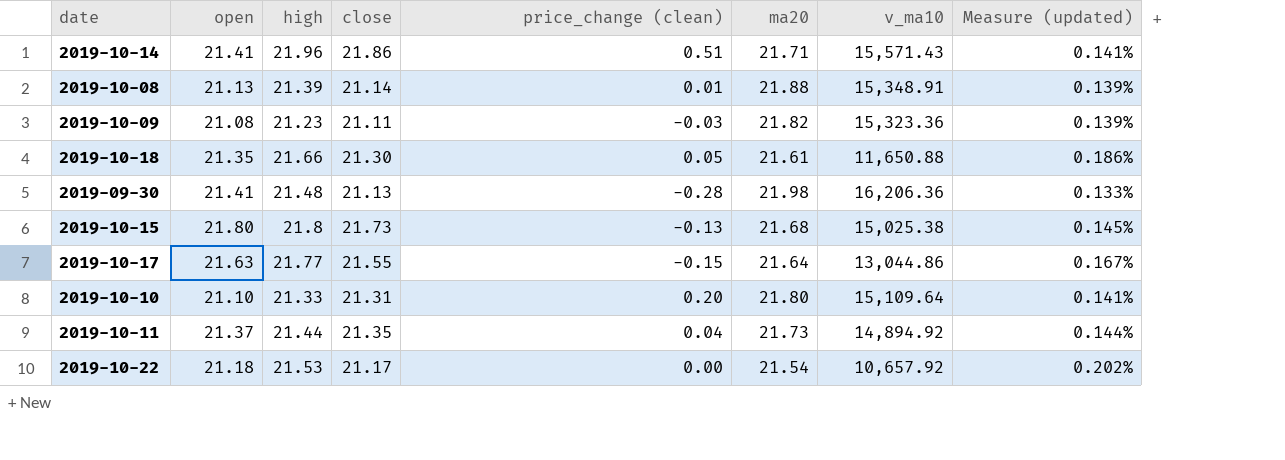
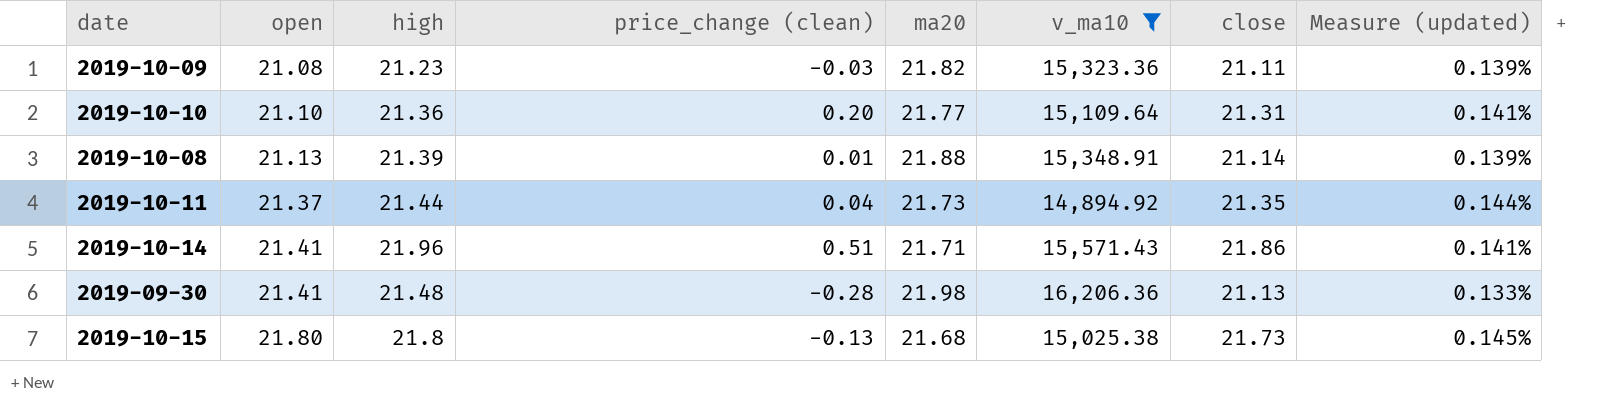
filter: none -> v_ma10 >= 14,894.92
row order: none -> open ascending
column close | position: 4 -> 7
2019-10-10 | high: 21.33 -> 21.36
2019-10-10 | ma20: 21.80 -> 21.77

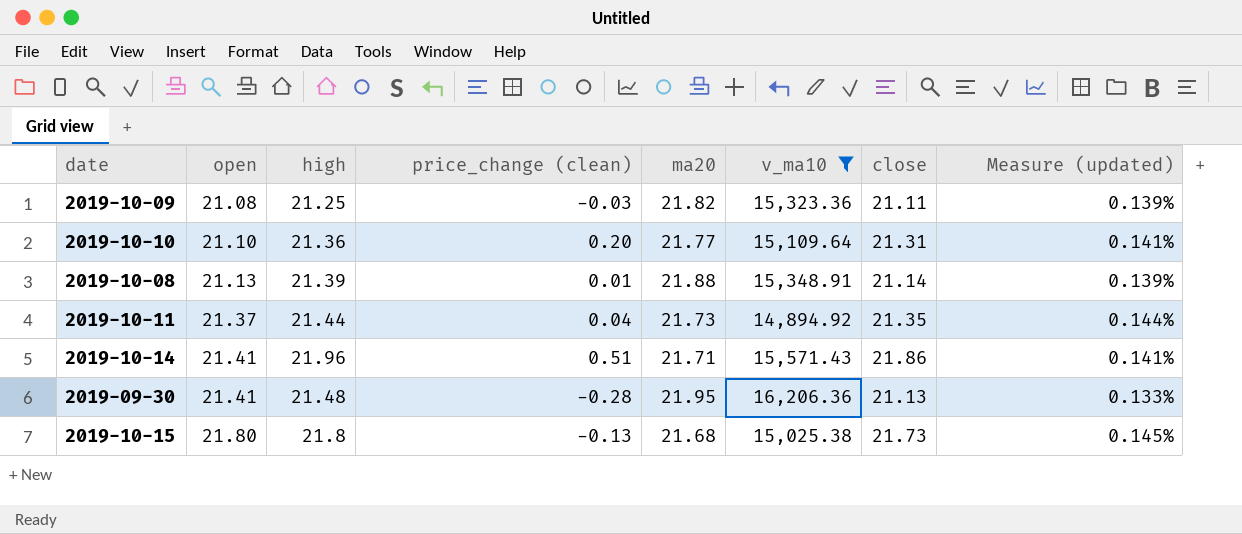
2019-10-09 | high: 21.23 -> 21.25
2019-09-30 | ma20: 21.98 -> 21.95

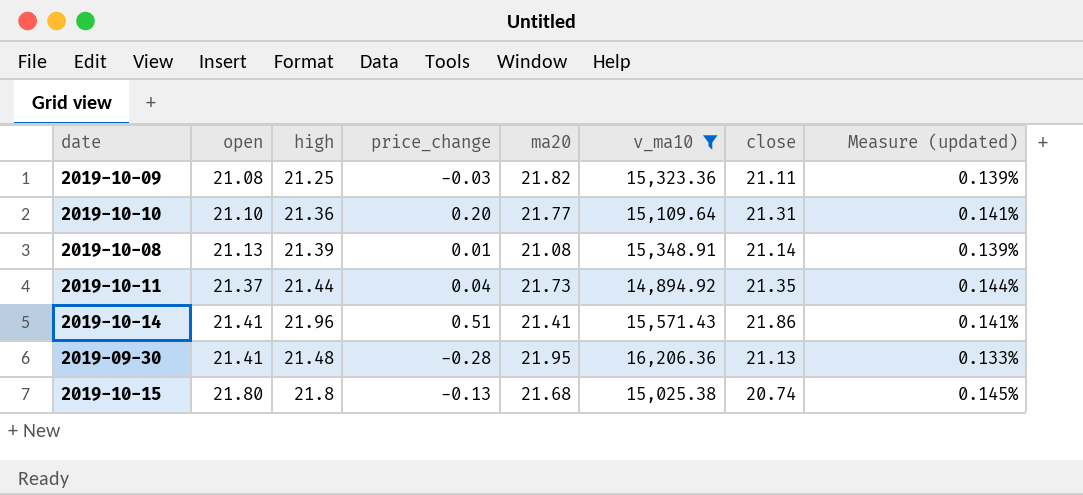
column name: price_change (clean) -> price_change
2019-10-08 | ma20: 21.88 -> 21.08
2019-10-14 | ma20: 21.71 -> 21.41
2019-10-15 | close: 21.73 -> 20.74

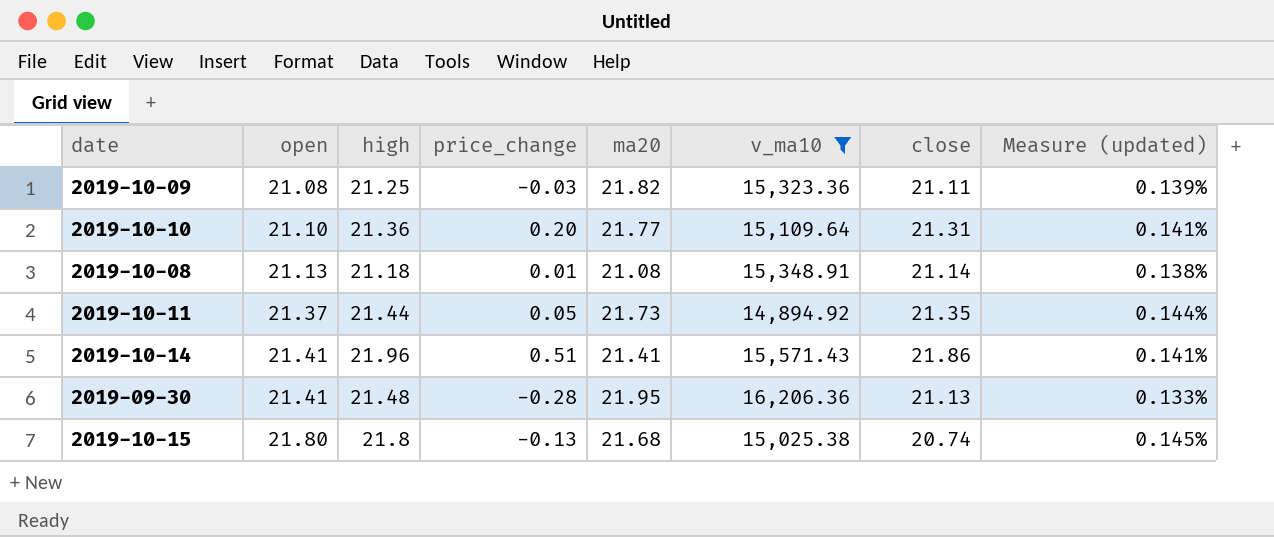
2019-10-08 | high: 21.39 -> 21.18
2019-10-08 | Measure (updated): 0.139% -> 0.138%
2019-10-11 | price_change: 0.04 -> 0.05

